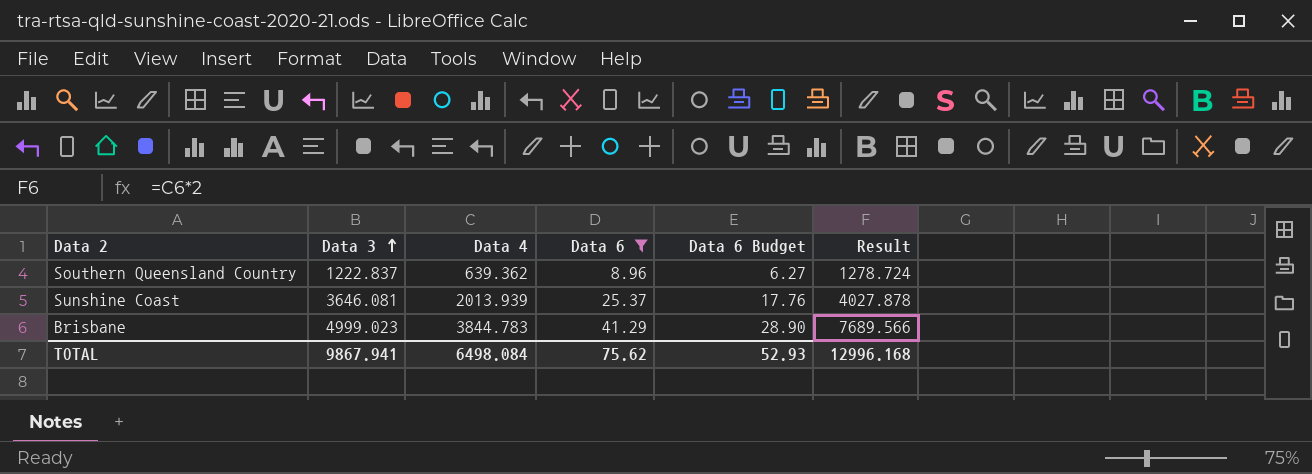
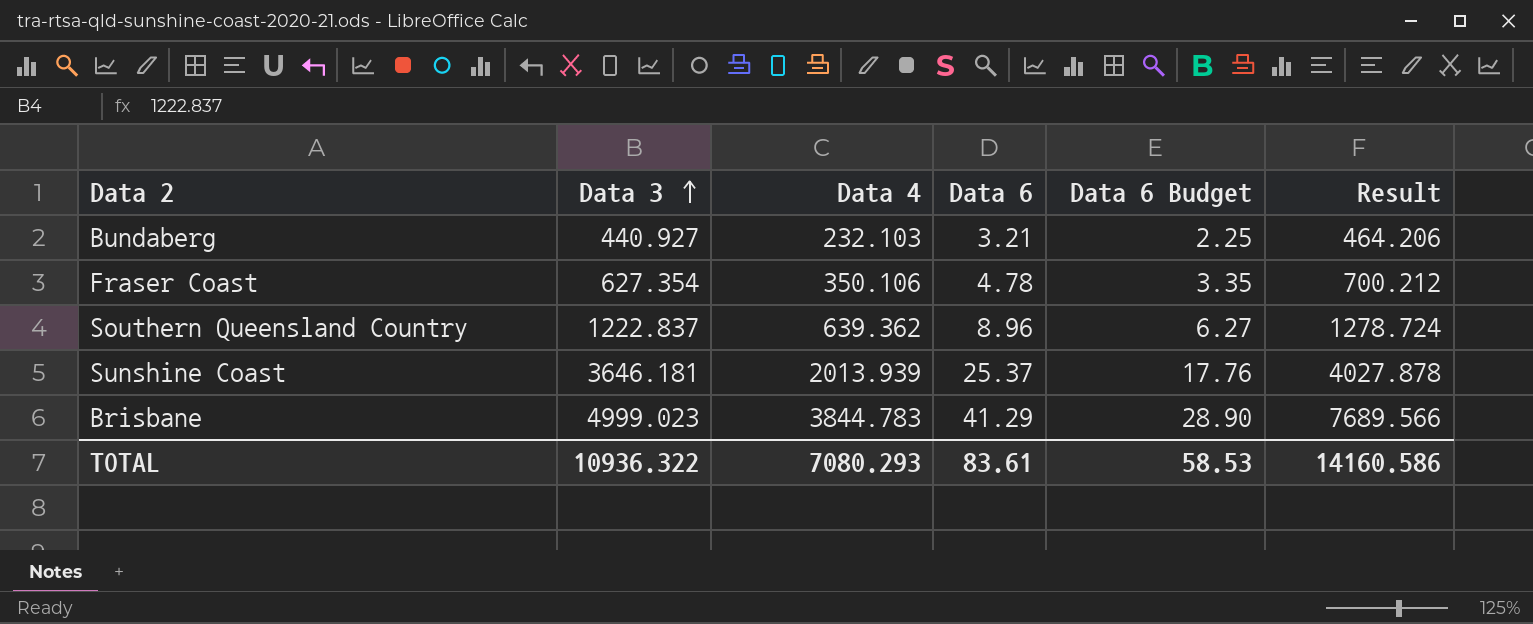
filter: Data 6 >= 8.96 -> none
Sunshine Coast | Data 3: 3646.081 -> 3646.181
TOTAL | Data 3: 9867.941 -> 10936.322
TOTAL | Data 4: 6498.084 -> 7080.293
TOTAL | Data 6: 75.62 -> 83.61
TOTAL | Data 6 Budget: 52.93 -> 58.53
TOTAL | Result: 12996.168 -> 14160.586

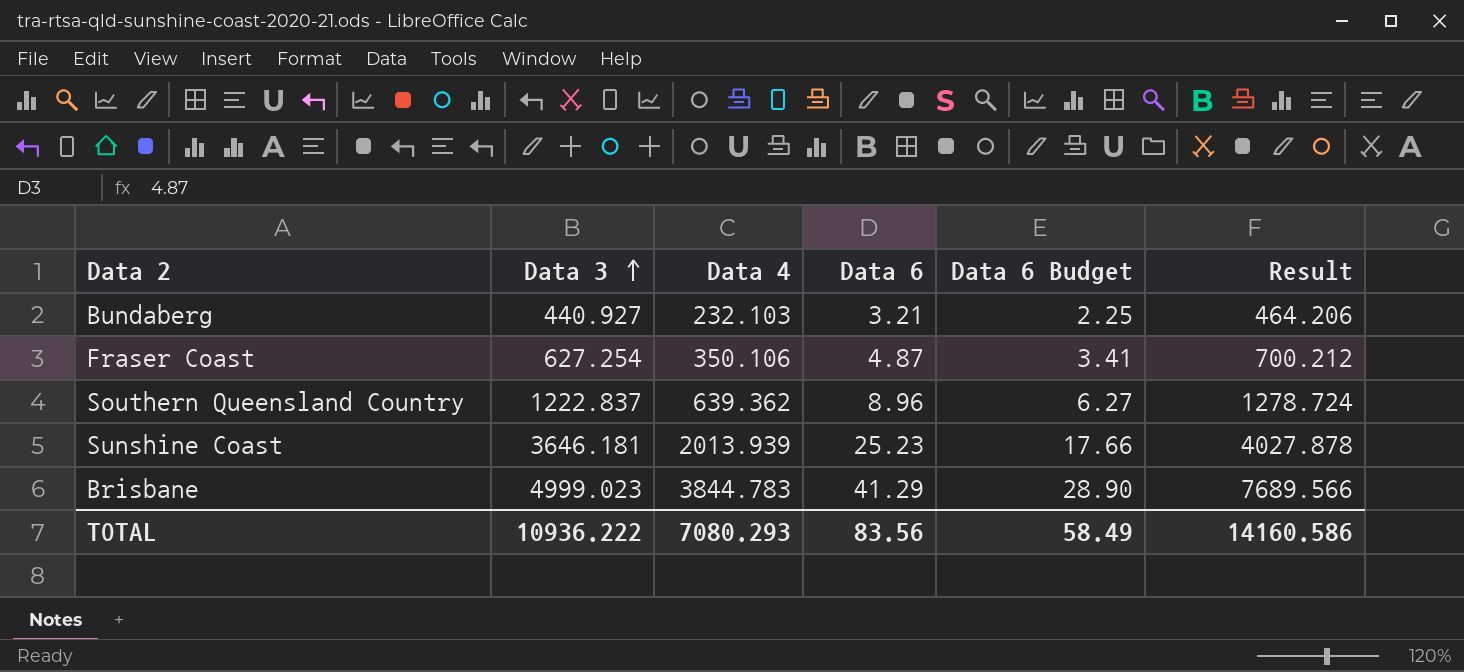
Fraser Coast | Data 3: 627.354 -> 627.254
Fraser Coast | Data 6: 4.78 -> 4.87
Fraser Coast | Data 6 Budget: 3.35 -> 3.41
Sunshine Coast | Data 6: 25.37 -> 25.23
Sunshine Coast | Data 6 Budget: 17.76 -> 17.66
TOTAL | Data 3: 10936.322 -> 10936.222
TOTAL | Data 6: 83.61 -> 83.56
TOTAL | Data 6 Budget: 58.53 -> 58.49

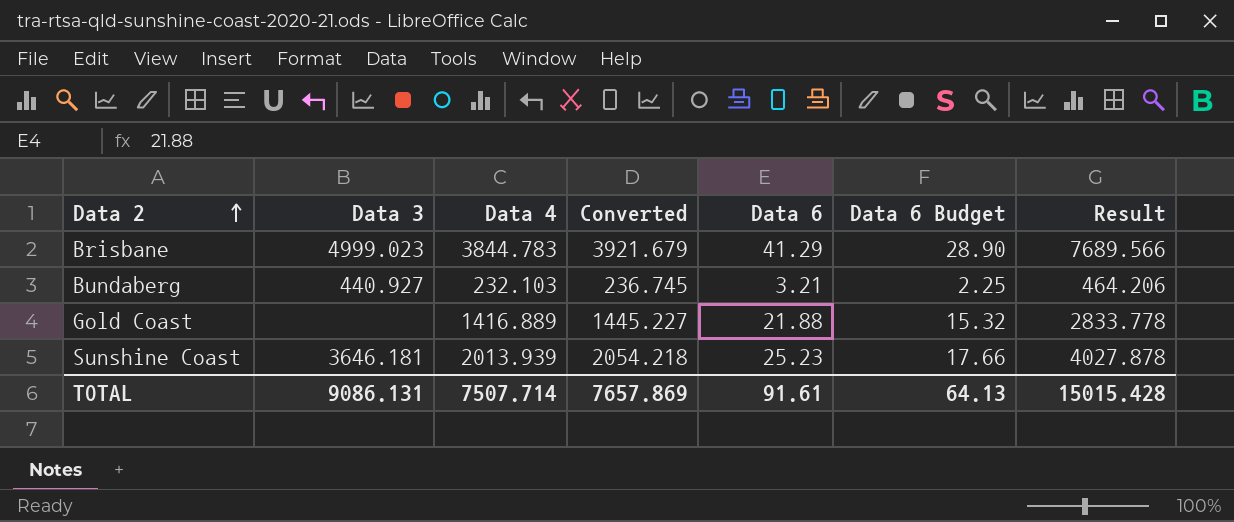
row order: Data 3 ascending -> Data 2 ascending
column Converted | formula: none -> [Data 4] * 1.02
row Fraser Coast: 627.254 | 350.106 | 4.87 | 3.41 | 700.212 -> none
row Southern Queensland Country: 1222.837 | 639.362 | 8.96 | 6.27 | 1278.724 -> none
row Gold Coast: none -> none | 1416.889 | 1445.227 | 21.88 | 15.32 | 2833.778
TOTAL | Data 3: 10936.222 -> 9086.131
TOTAL | Data 4: 7080.293 -> 7507.714
TOTAL | Data 6: 83.56 -> 91.61
TOTAL | Data 6 Budget: 58.49 -> 64.13
TOTAL | Result: 14160.586 -> 15015.428

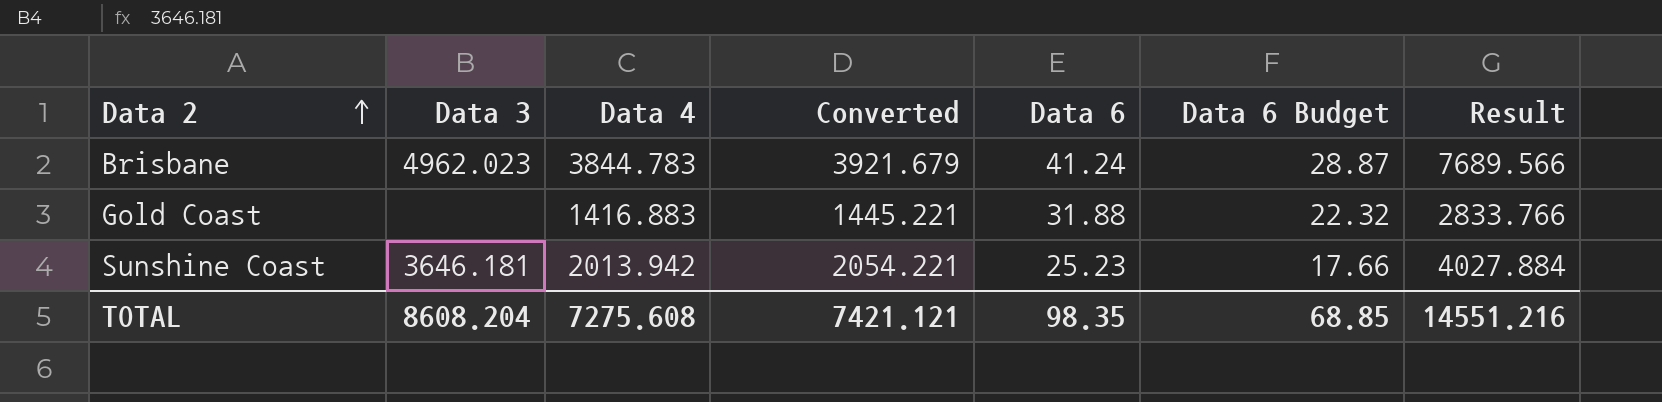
row Bundaberg: 440.927 | 232.103 | 236.745 | 3.21 | 2.25 | 464.206 -> none
Brisbane | Data 3: 4999.023 -> 4962.023
Brisbane | Data 6: 41.29 -> 41.24
Brisbane | Data 6 Budget: 28.90 -> 28.87
Gold Coast | Data 4: 1416.889 -> 1416.883
Gold Coast | Converted: 1445.227 -> 1445.221
Gold Coast | Data 6: 21.88 -> 31.88
Gold Coast | Data 6 Budget: 15.32 -> 22.32
Gold Coast | Result: 2833.778 -> 2833.766
Sunshine Coast | Data 4: 2013.939 -> 2013.942
Sunshine Coast | Converted: 2054.218 -> 2054.221
Sunshine Coast | Result: 4027.878 -> 4027.884
TOTAL | Data 3: 9086.131 -> 8608.204
TOTAL | Data 4: 7507.714 -> 7275.608
TOTAL | Converted: 7657.869 -> 7421.121
TOTAL | Data 6: 91.61 -> 98.35
TOTAL | Data 6 Budget: 64.13 -> 68.85
TOTAL | Result: 15015.428 -> 14551.216

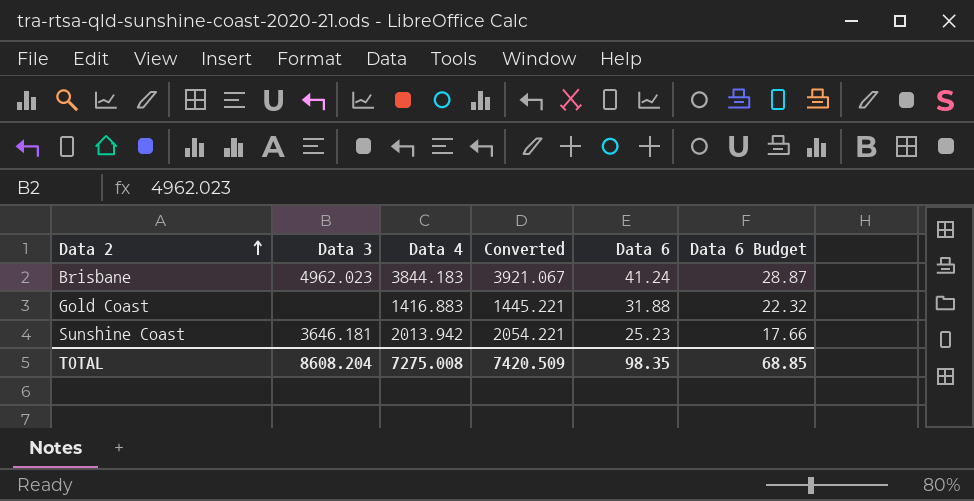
column Result | formula: [Data 4] * 2 -> none
Brisbane | Data 4: 3844.783 -> 3844.183
Brisbane | Converted: 3921.679 -> 3921.067
TOTAL | Data 4: 7275.608 -> 7275.008
TOTAL | Converted: 7421.121 -> 7420.509

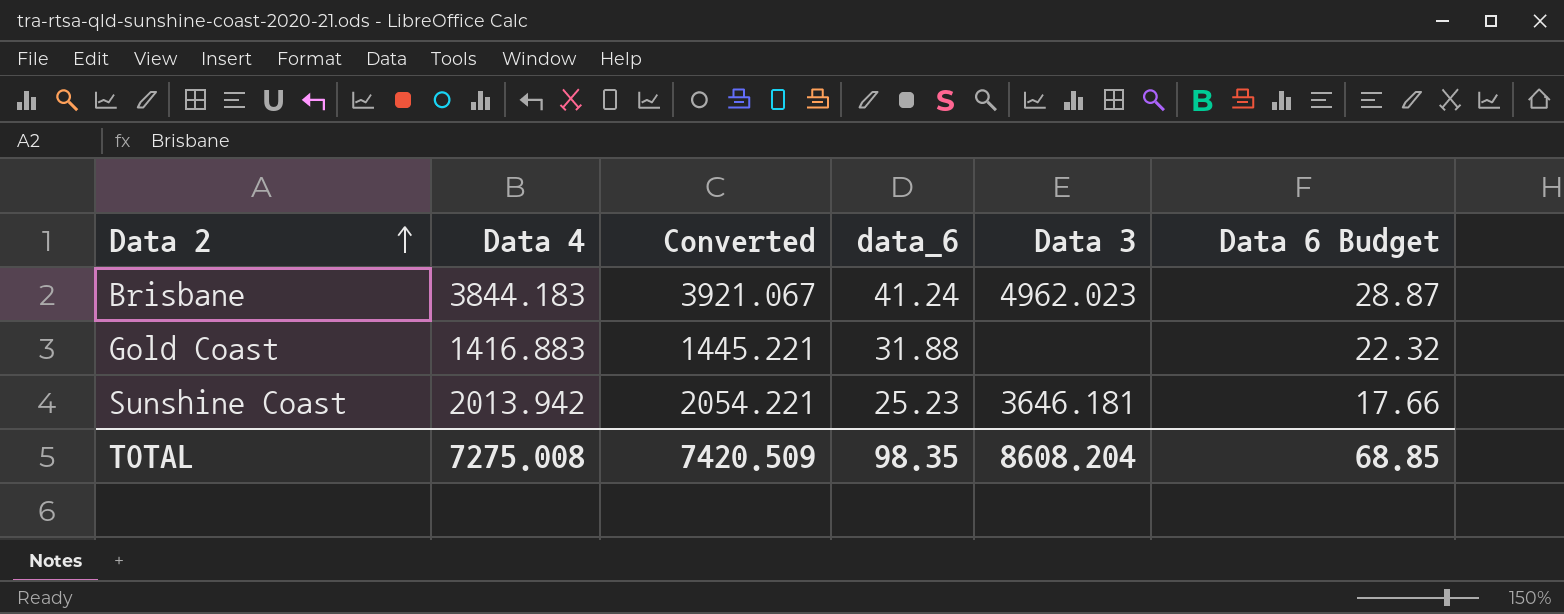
column name: Data 6 -> data_6
column Data 3 | position: 2 -> 5

